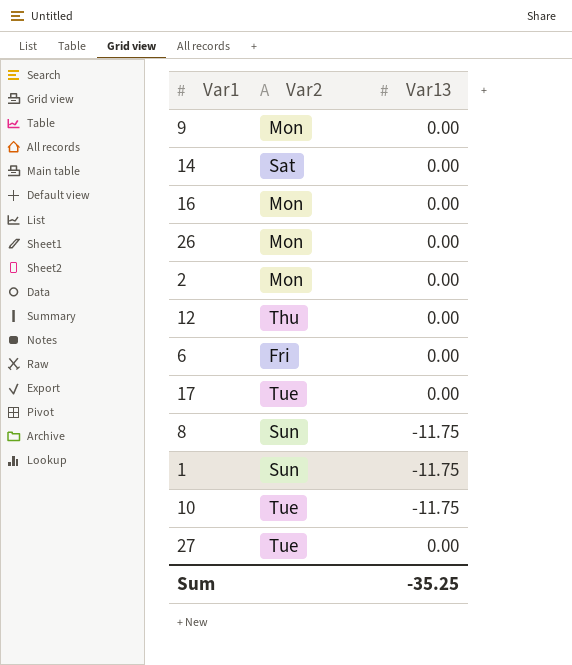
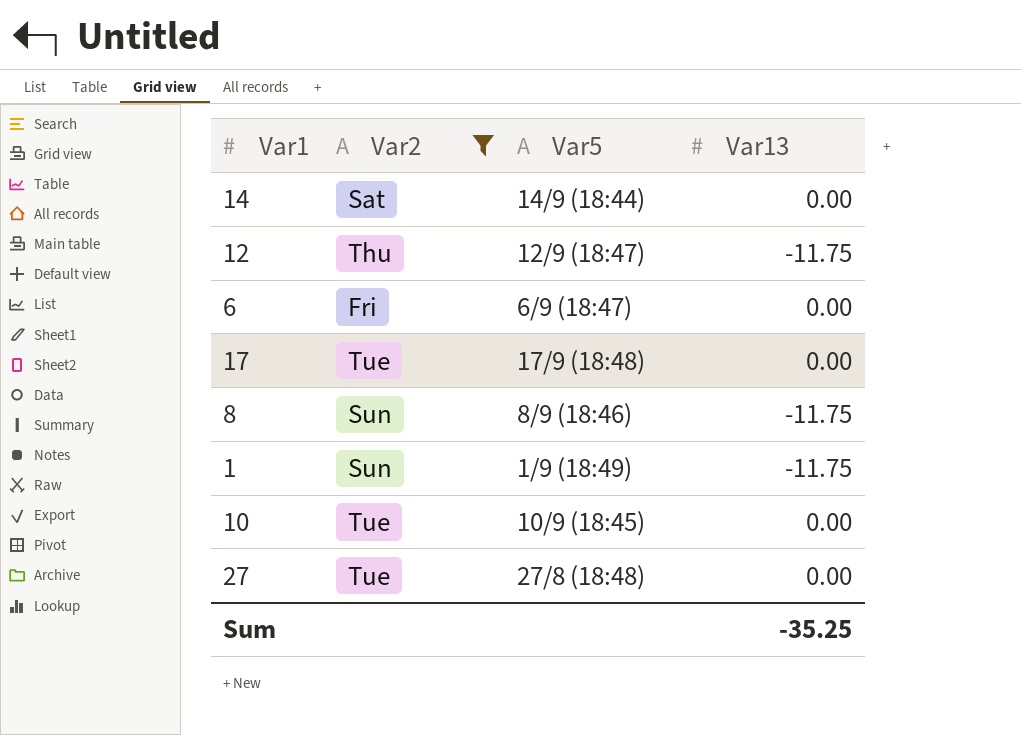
filter: none -> Var2 != Mon
column Var5 | position: none -> 3
12 | Var13: 0.00 -> -11.75
10 | Var13: -11.75 -> 0.00

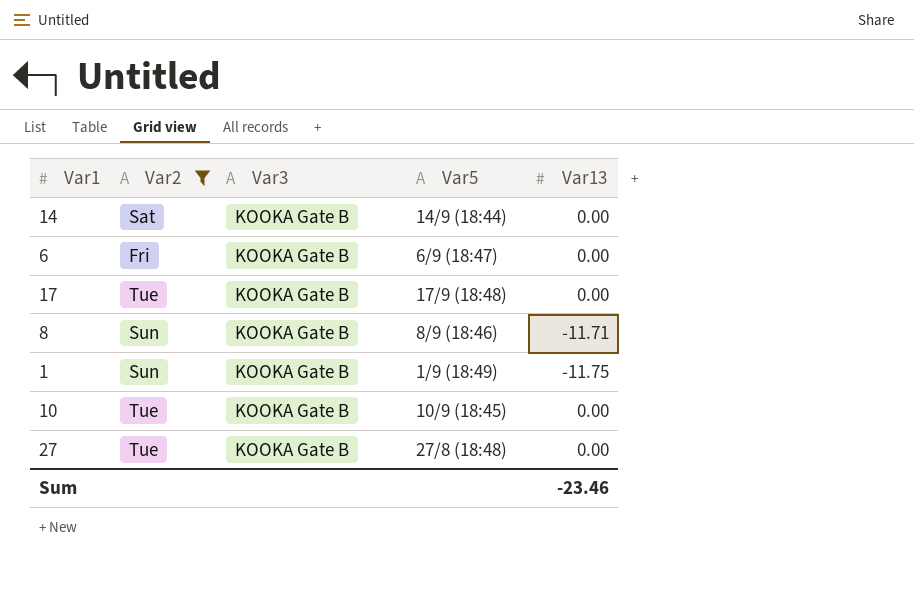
column Var3 | position: none -> 3
row 12: Thu | 12/9 (18:47) | -11.75 -> none
8 | Var13: -11.75 -> -11.71
Sum | Var13: -35.25 -> -23.46

